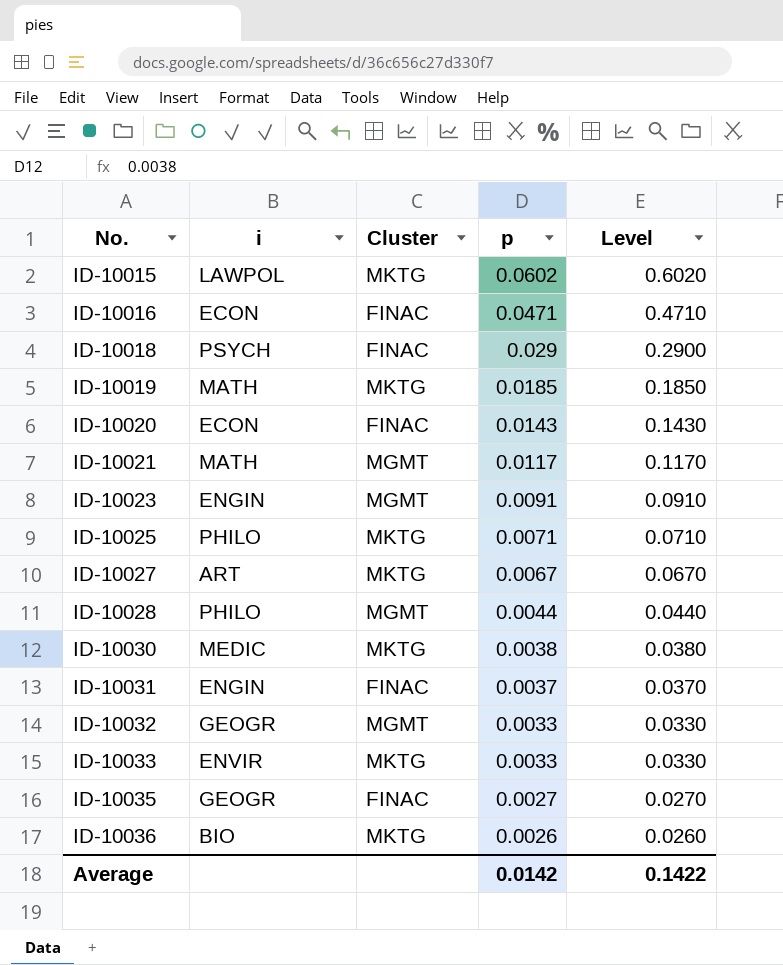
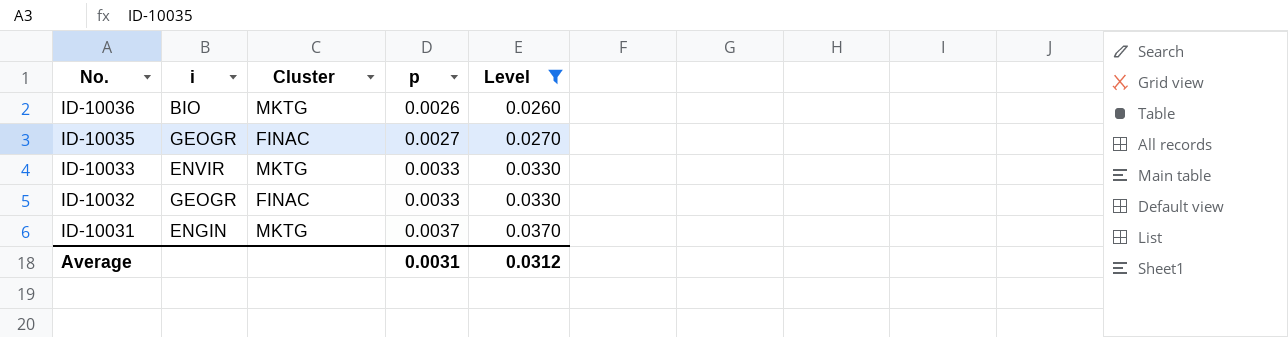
filter: none -> Level <= 0.0370
row order: No. ascending -> No. descending
ID-10032 | Cluster: MGMT -> FINAC
ID-10031 | Cluster: FINAC -> MKTG
Average | p: 0.0142 -> 0.0031
Average | Level: 0.1422 -> 0.0312

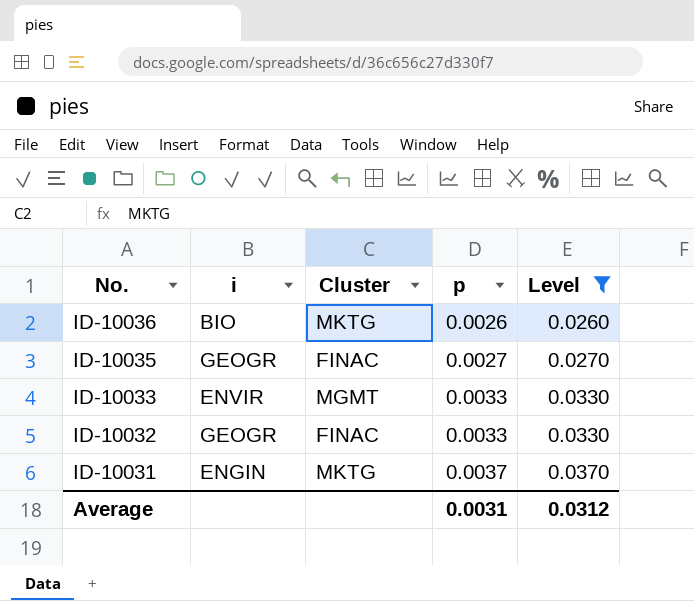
ID-10033 | Cluster: MKTG -> MGMT

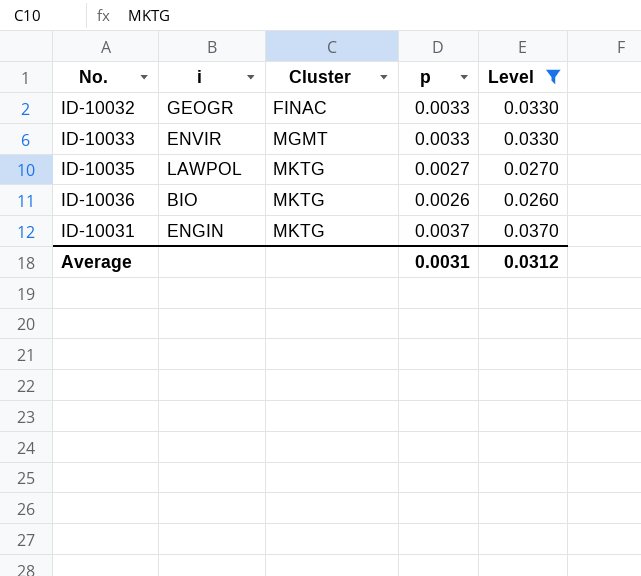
row order: No. descending -> Cluster ascending
ID-10035 | i: GEOGR -> LAWPOL
ID-10035 | Cluster: FINAC -> MKTG

